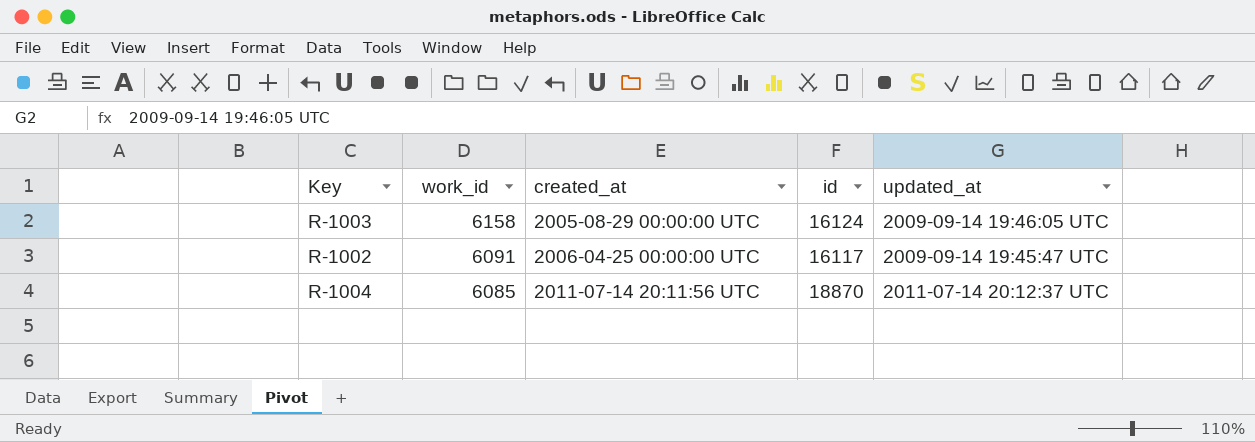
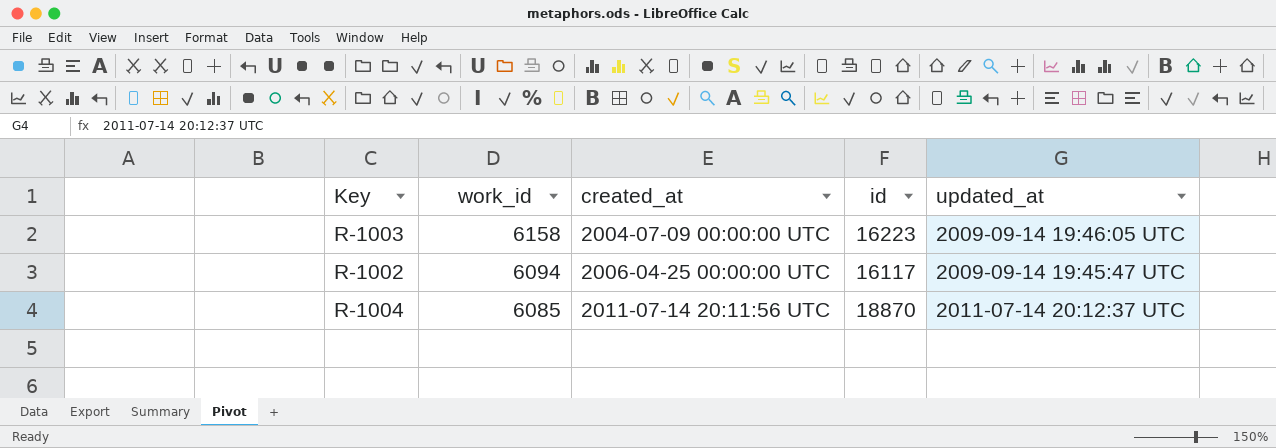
R-1003 | created_at: 2005-08-29 00:00:00 UTC -> 2004-07-09 00:00:00 UTC
R-1003 | id: 16124 -> 16223
R-1002 | work_id: 6091 -> 6094

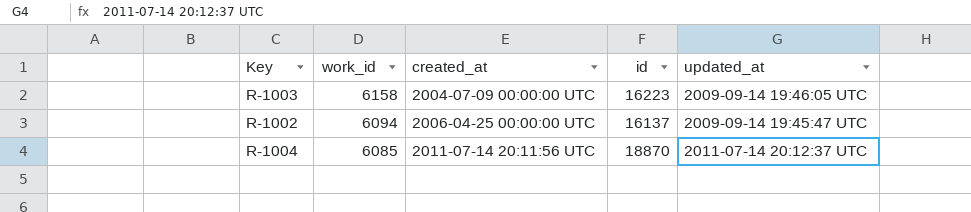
R-1002 | id: 16117 -> 16137

